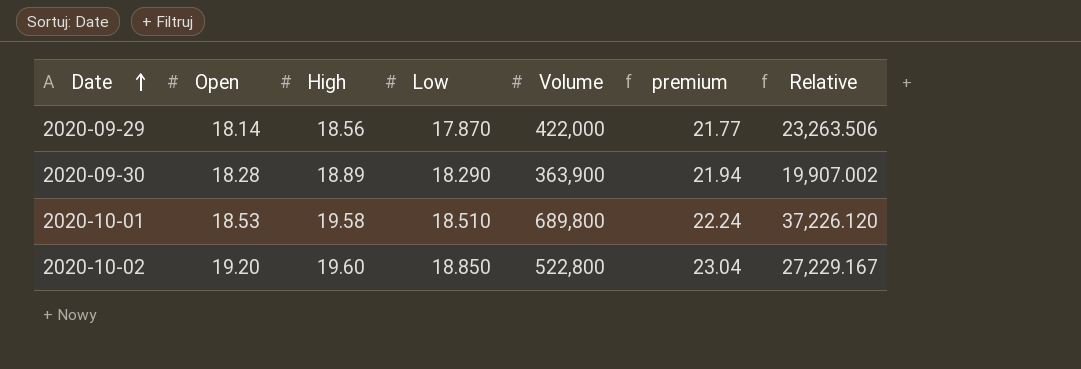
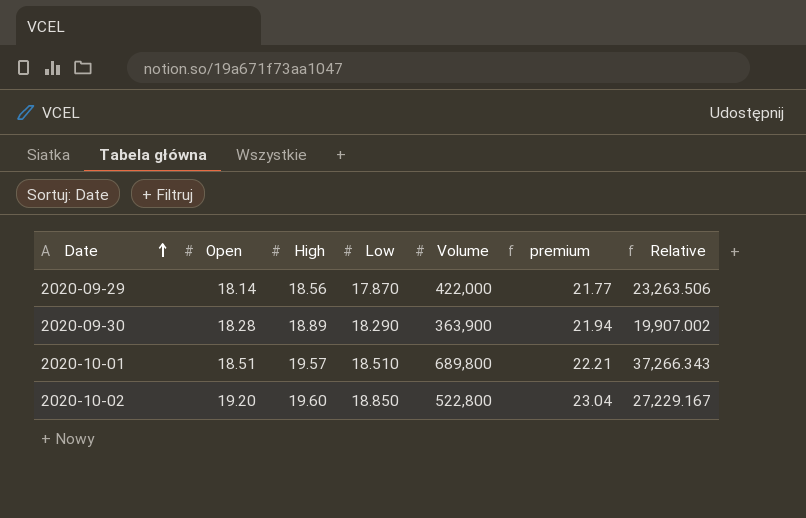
2020-10-01 | Open: 18.53 -> 18.51
2020-10-01 | High: 19.58 -> 19.57
2020-10-01 | premium: 22.24 -> 22.21
2020-10-01 | Relative: 37,226.120 -> 37,266.343

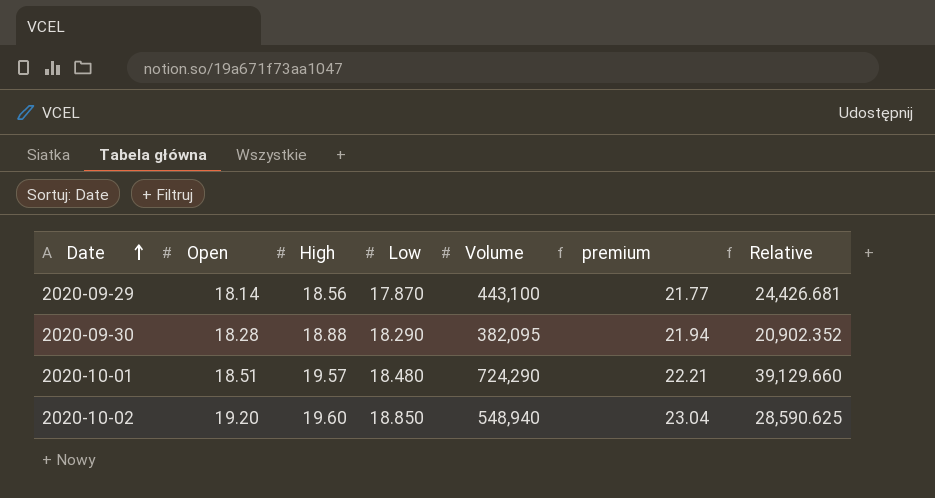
2020-09-29 | Volume: 422,000 -> 443,100
2020-09-29 | Relative: 23,263.506 -> 24,426.681
2020-09-30 | High: 18.89 -> 18.88
2020-09-30 | Volume: 363,900 -> 382,095
2020-09-30 | Relative: 19,907.002 -> 20,902.352
2020-10-01 | Low: 18.510 -> 18.480
2020-10-01 | Volume: 689,800 -> 724,290
2020-10-01 | Relative: 37,266.343 -> 39,129.660
2020-10-02 | Volume: 522,800 -> 548,940
2020-10-02 | Relative: 27,229.167 -> 28,590.625

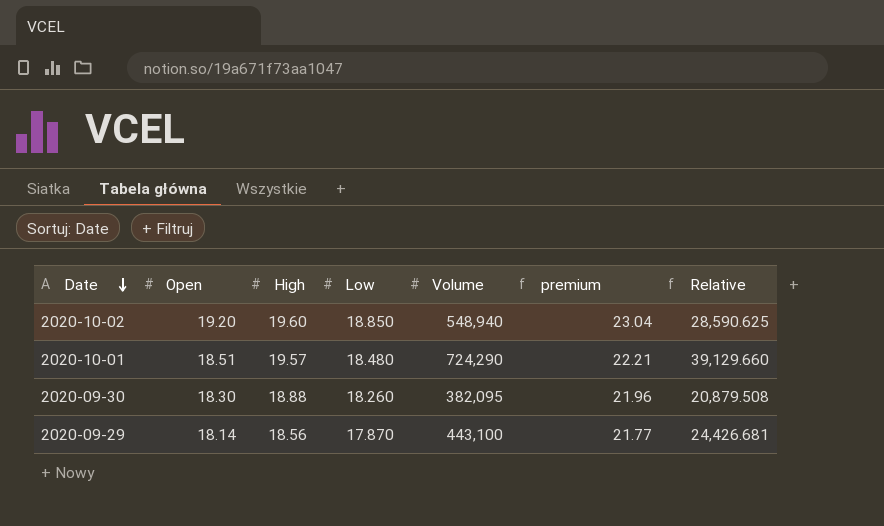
row order: Date ascending -> Date descending
2020-09-30 | Open: 18.28 -> 18.30
2020-09-30 | Low: 18.290 -> 18.260
2020-09-30 | premium: 21.94 -> 21.96
2020-09-30 | Relative: 20,902.352 -> 20,879.508

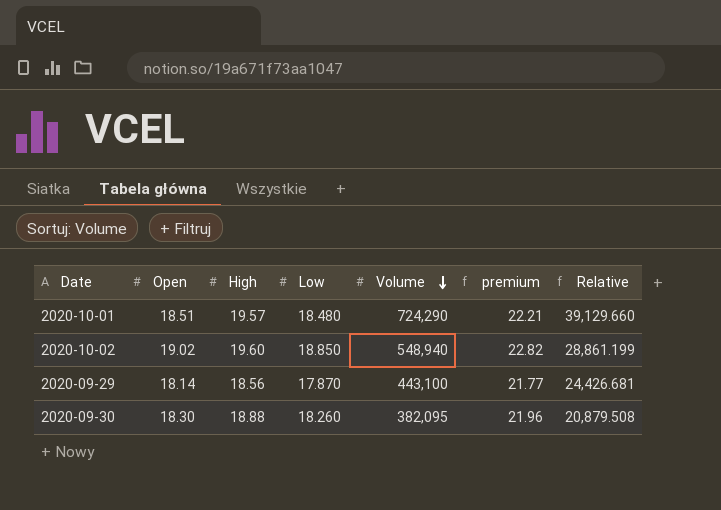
row order: Date descending -> Volume descending
2020-10-02 | Open: 19.20 -> 19.02
2020-10-02 | premium: 23.04 -> 22.82
2020-10-02 | Relative: 28,590.625 -> 28,861.199

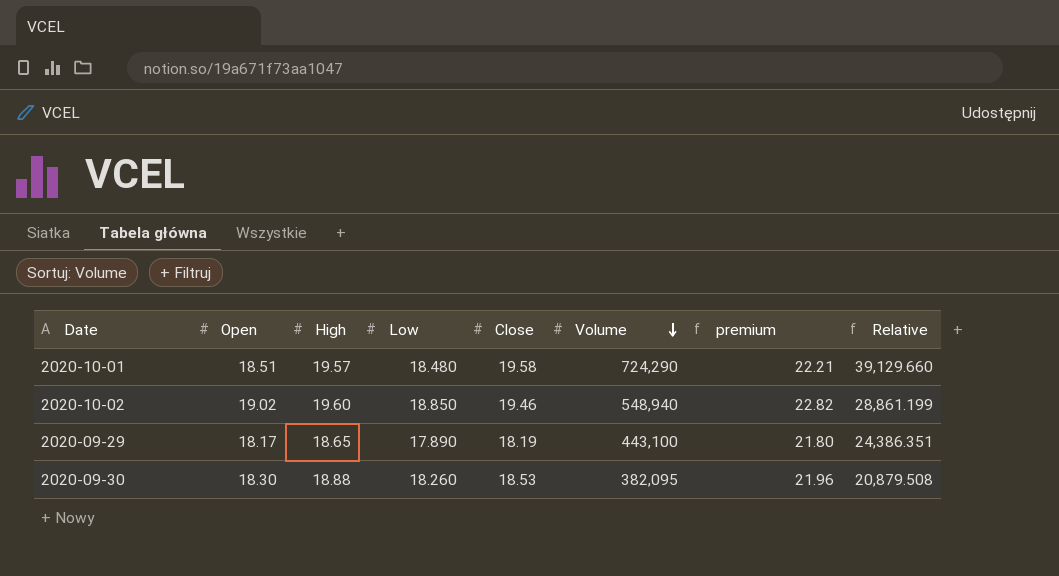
column Close | position: none -> 5
2020-09-29 | Open: 18.14 -> 18.17
2020-09-29 | High: 18.56 -> 18.65
2020-09-29 | Low: 17.870 -> 17.890
2020-09-29 | premium: 21.77 -> 21.80
2020-09-29 | Relative: 24,426.681 -> 24,386.351

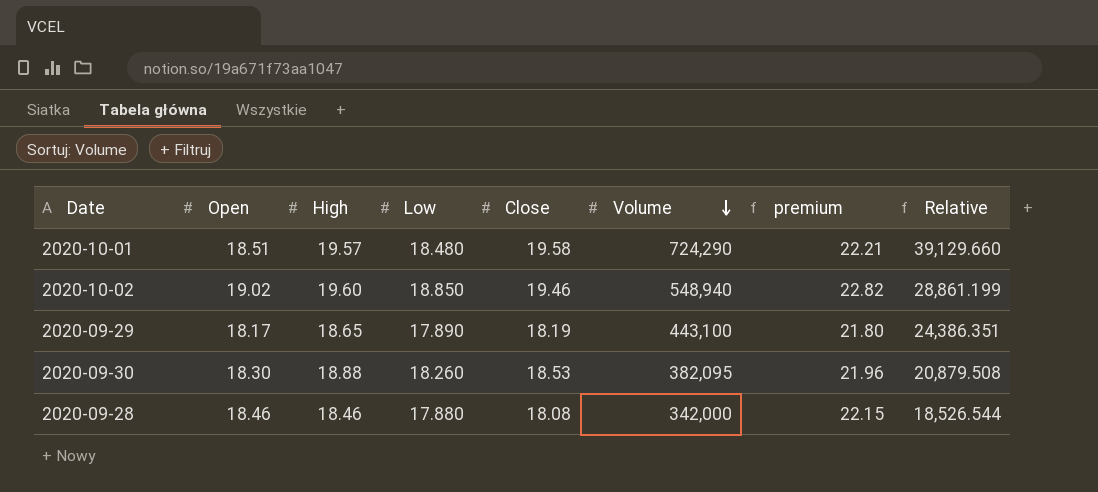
row 2020-09-28: none -> 18.46 | 18.46 | 17.880 | 18.08 | 342,000 | 22.15 | 18,526.544

